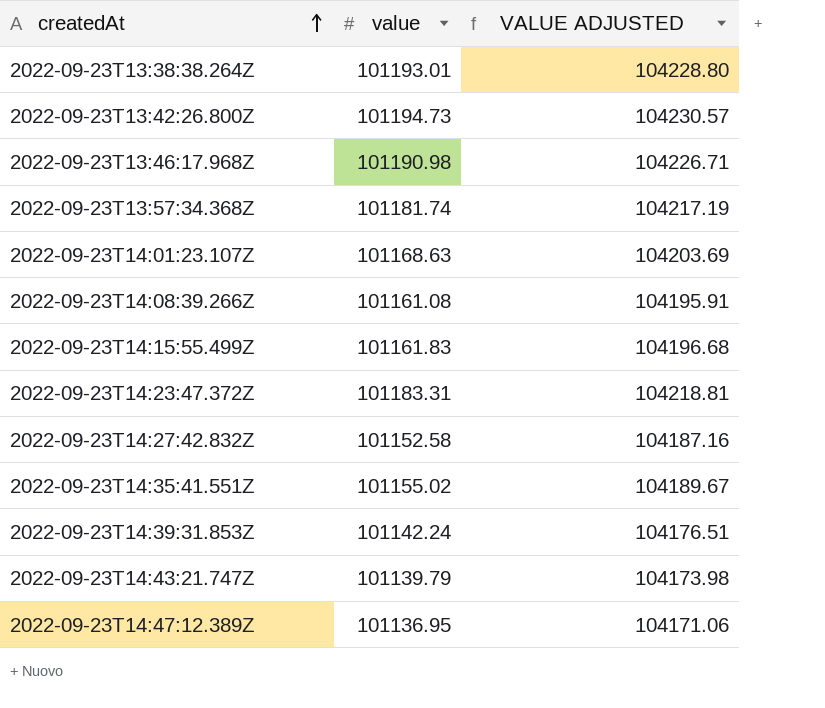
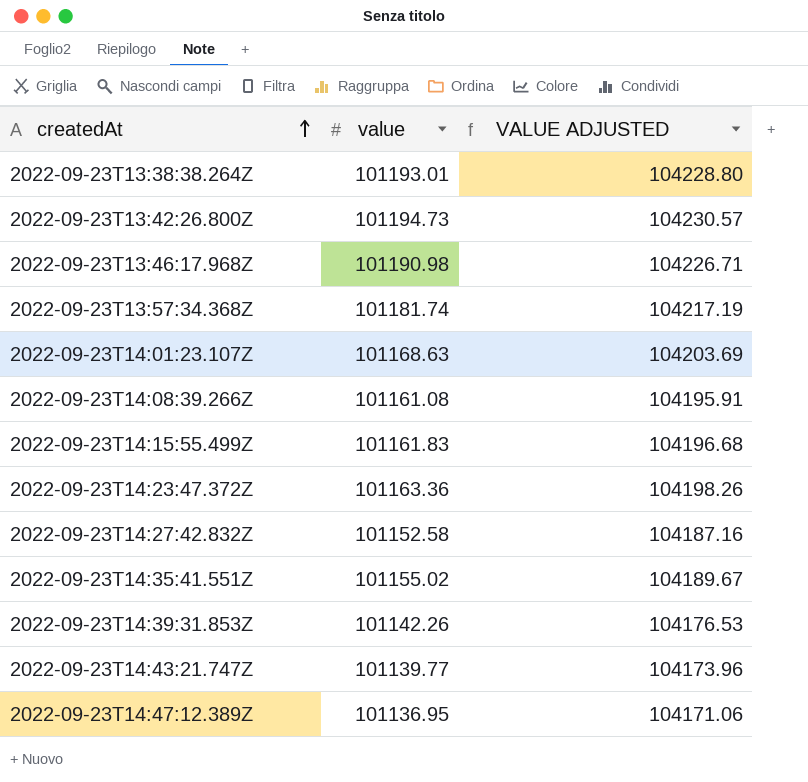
2022-09-23T14:23:47.372Z | value: 101183.31 -> 101163.36
2022-09-23T14:23:47.372Z | VALUE ADJUSTED: 104218.81 -> 104198.26
2022-09-23T14:39:31.853Z | value: 101142.24 -> 101142.26
2022-09-23T14:39:31.853Z | VALUE ADJUSTED: 104176.51 -> 104176.53
2022-09-23T14:43:21.747Z | value: 101139.79 -> 101139.77
2022-09-23T14:43:21.747Z | VALUE ADJUSTED: 104173.98 -> 104173.96

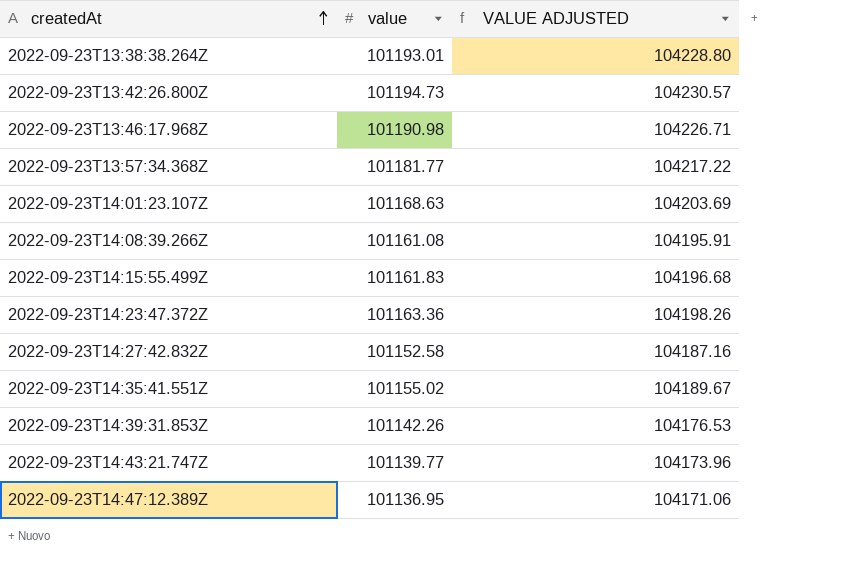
2022-09-23T13:57:34.368Z | value: 101181.74 -> 101181.77
2022-09-23T13:57:34.368Z | VALUE ADJUSTED: 104217.19 -> 104217.22

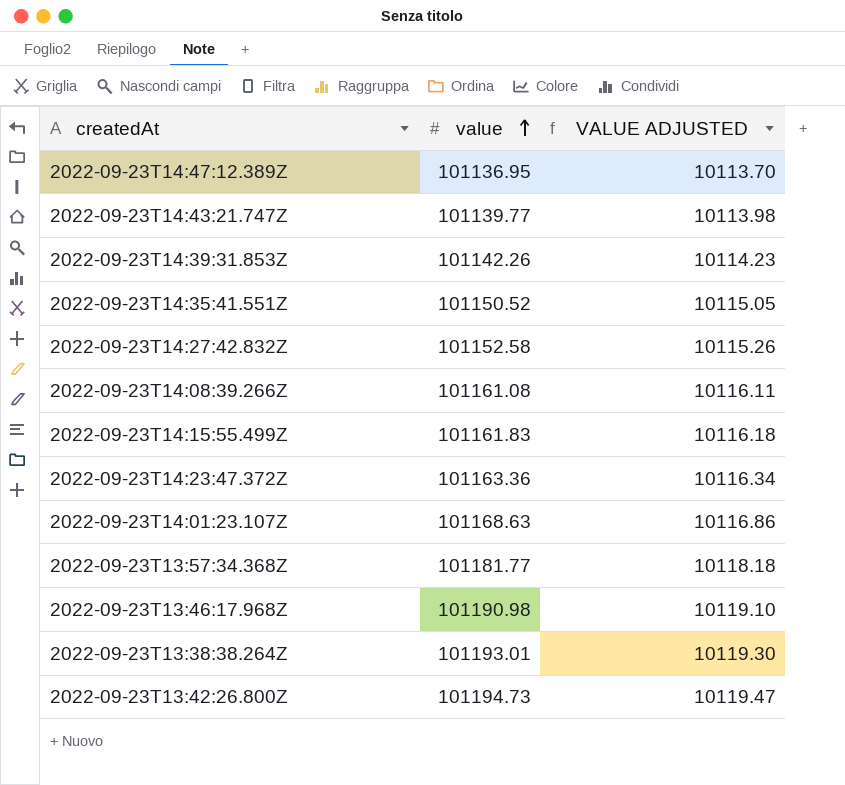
row order: createdAt ascending -> value ascending
column VALUE ADJUSTED | formula: [value] * 1.03 -> [value] * 0.1
2022-09-23T14:35:41.551Z | value: 101155.02 -> 101150.52

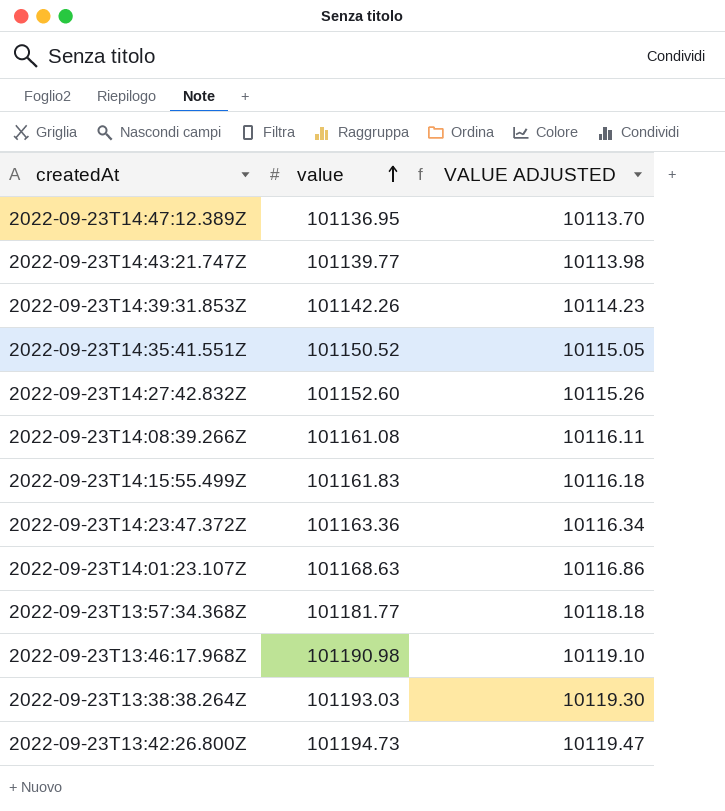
2022-09-23T14:27:42.832Z | value: 101152.58 -> 101152.60
2022-09-23T13:38:38.264Z | value: 101193.01 -> 101193.03

